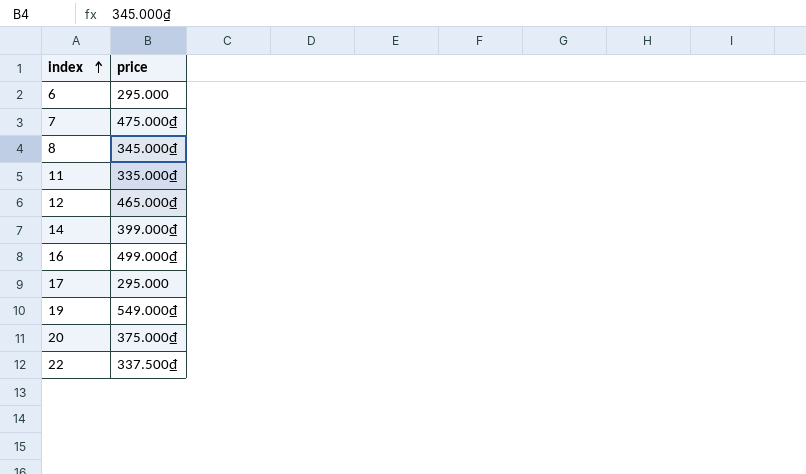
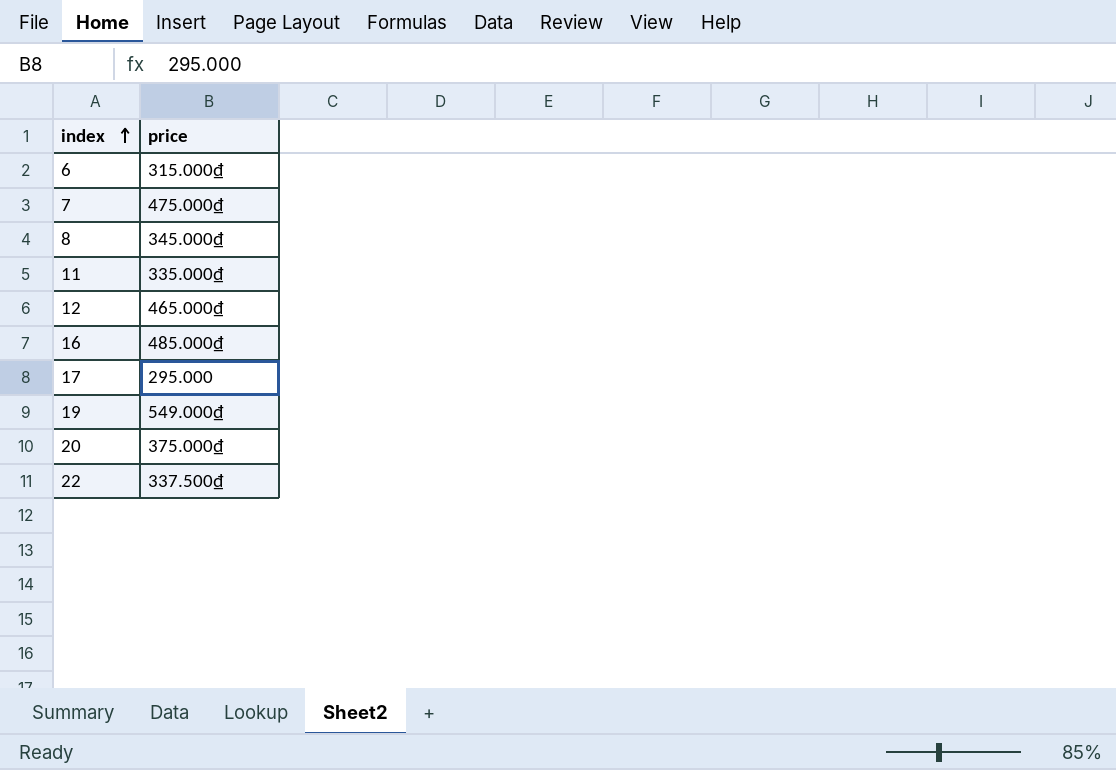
row 14: 399.000₫ -> none
6 | price: 295.000 -> 315.000₫
16 | price: 499.000₫ -> 485.000₫

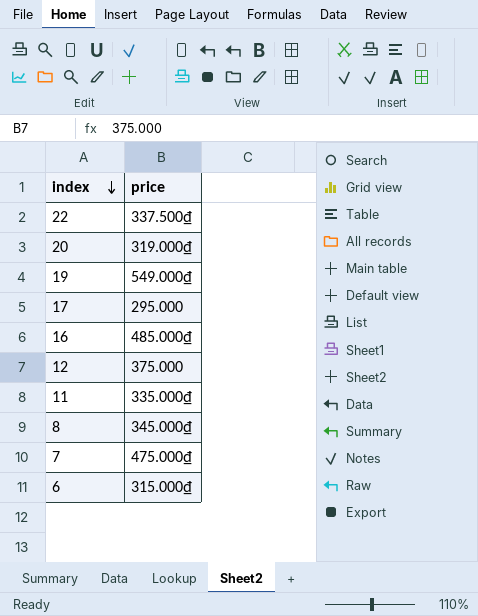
row order: index ascending -> index descending
20 | price: 375.000₫ -> 319.000₫
12 | price: 465.000₫ -> 375.000

